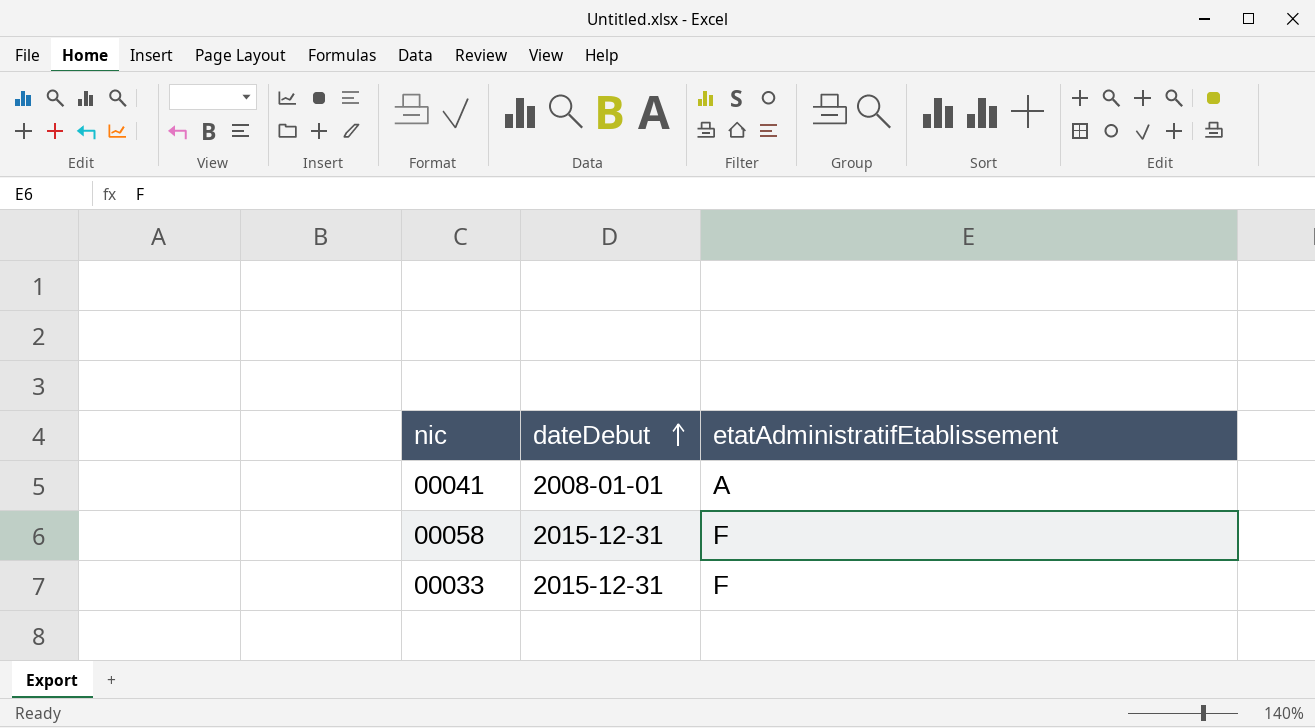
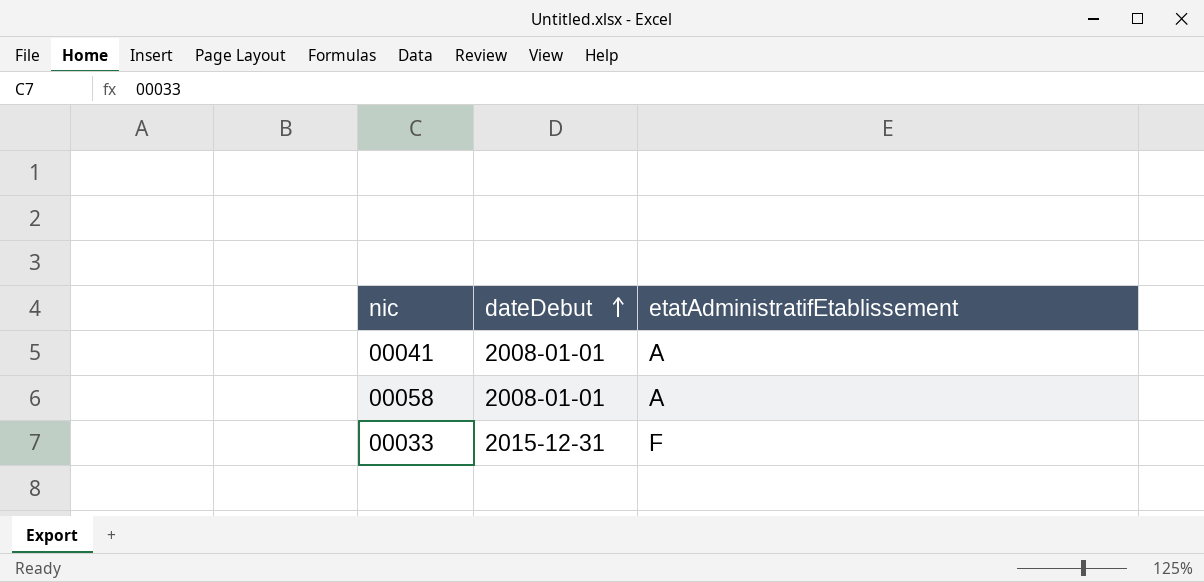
00058 | dateDebut: 2015-12-31 -> 2008-01-01
00058 | etatAdministratifEtablissement: F -> A

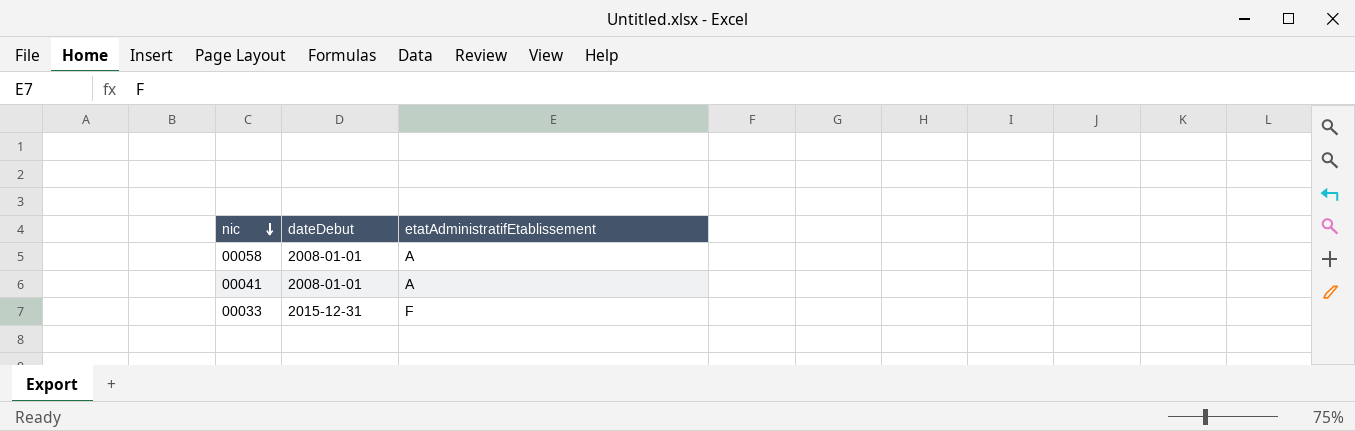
row order: dateDebut ascending -> nic descending

